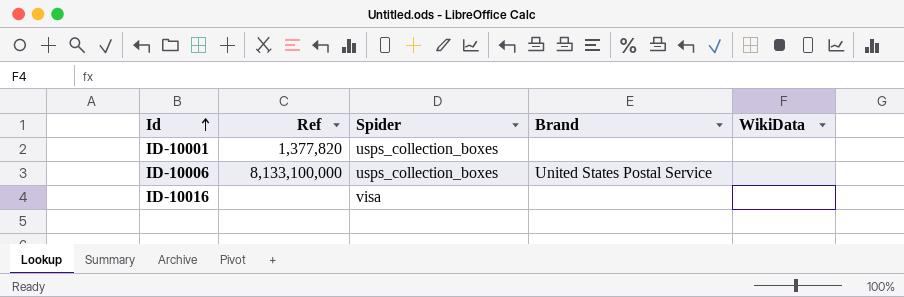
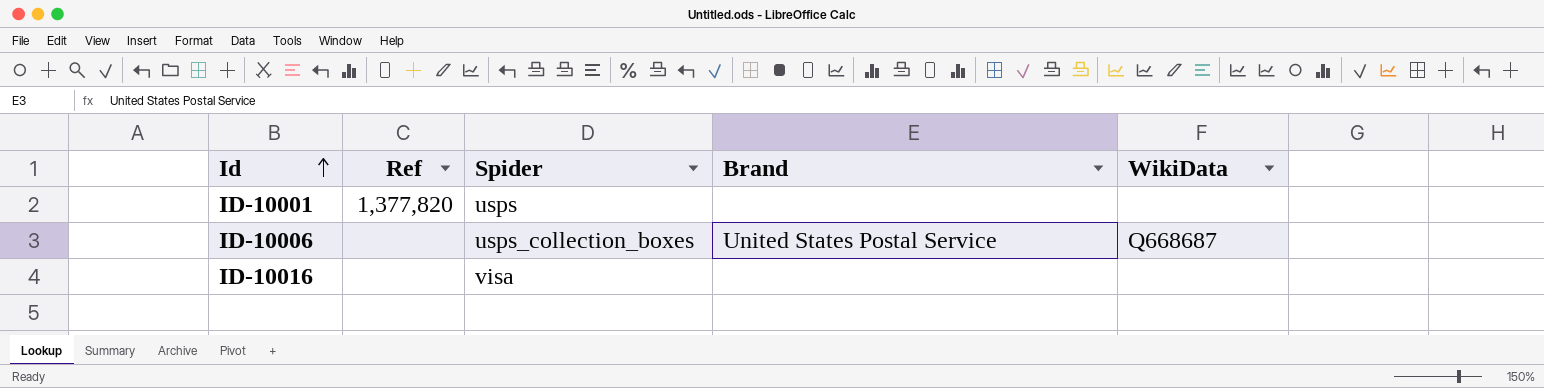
ID-10001 | Spider: usps_collection_boxes -> usps
ID-10006 | Ref: 8,133,100,000 -> none
ID-10006 | WikiData: none -> Q668687

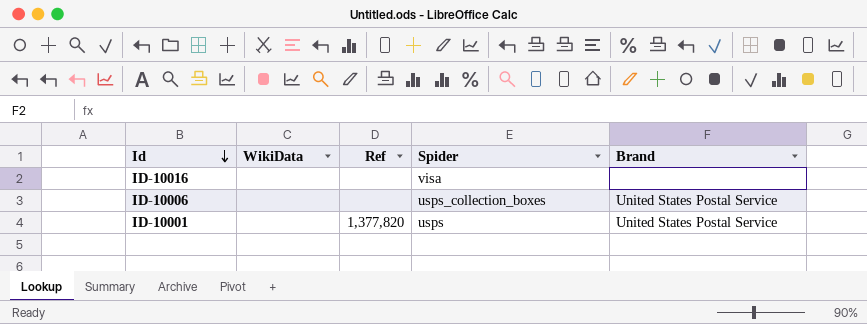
row order: Id ascending -> Id descending
column WikiData | position: 5 -> 2
ID-10006 | WikiData: Q668687 -> none
ID-10001 | Brand: none -> United States Postal Service

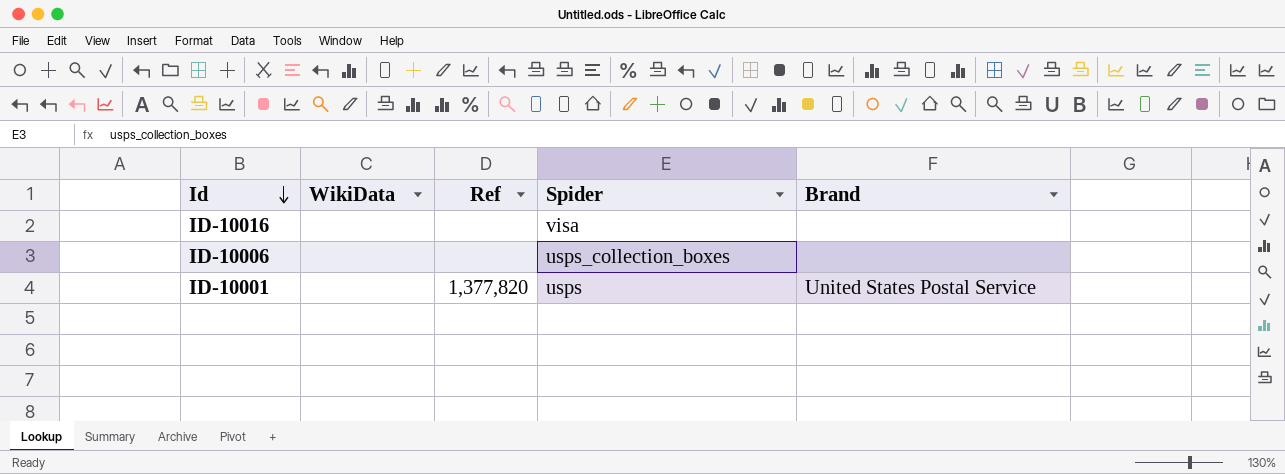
ID-10006 | Brand: United States Postal Service -> none

